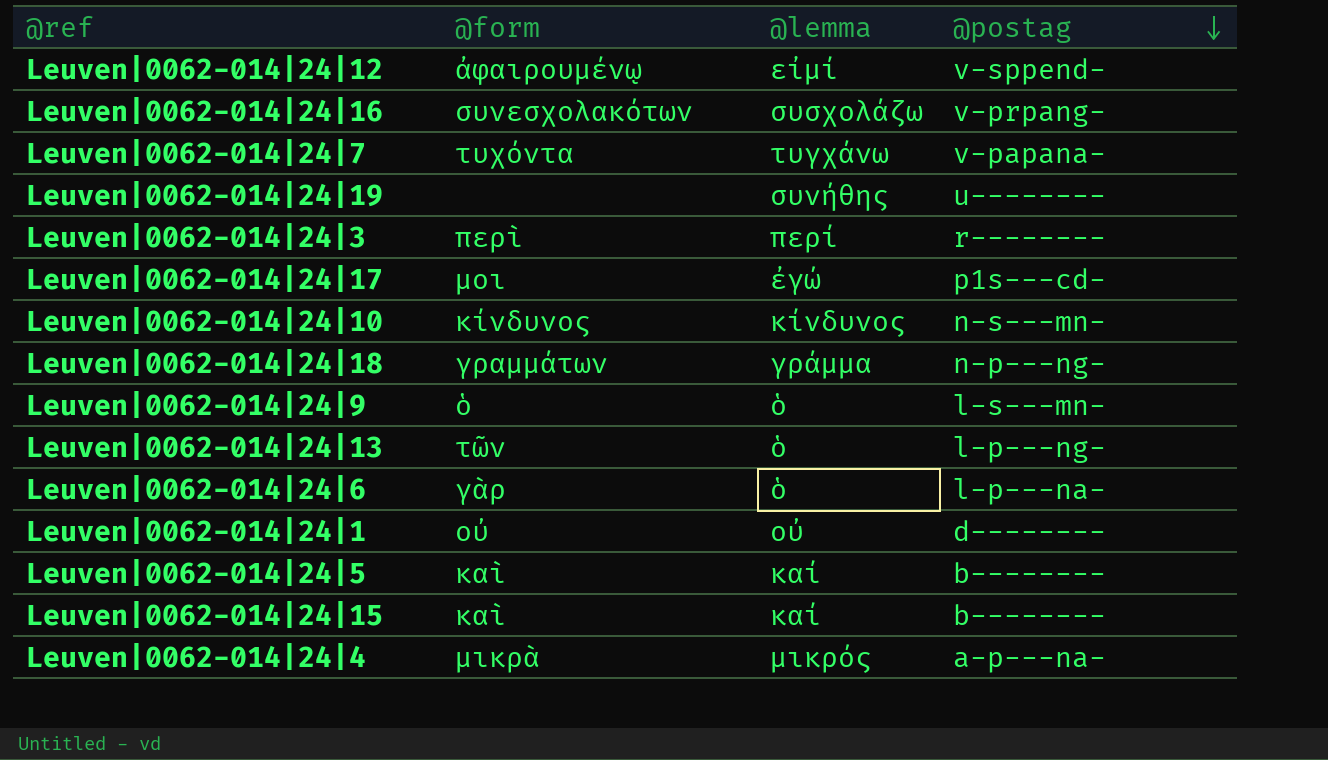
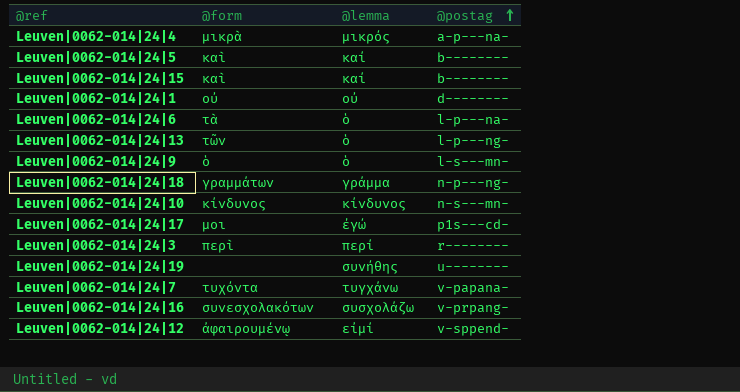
row order: @postag descending -> @postag ascending
Leuven|0062-014|24|6 | @form: γὰρ -> τὰ

